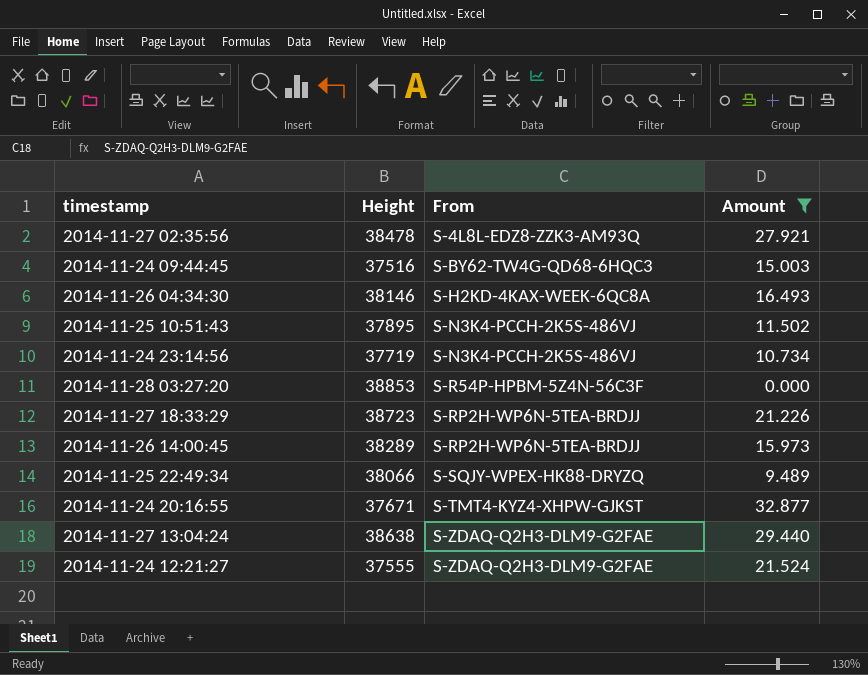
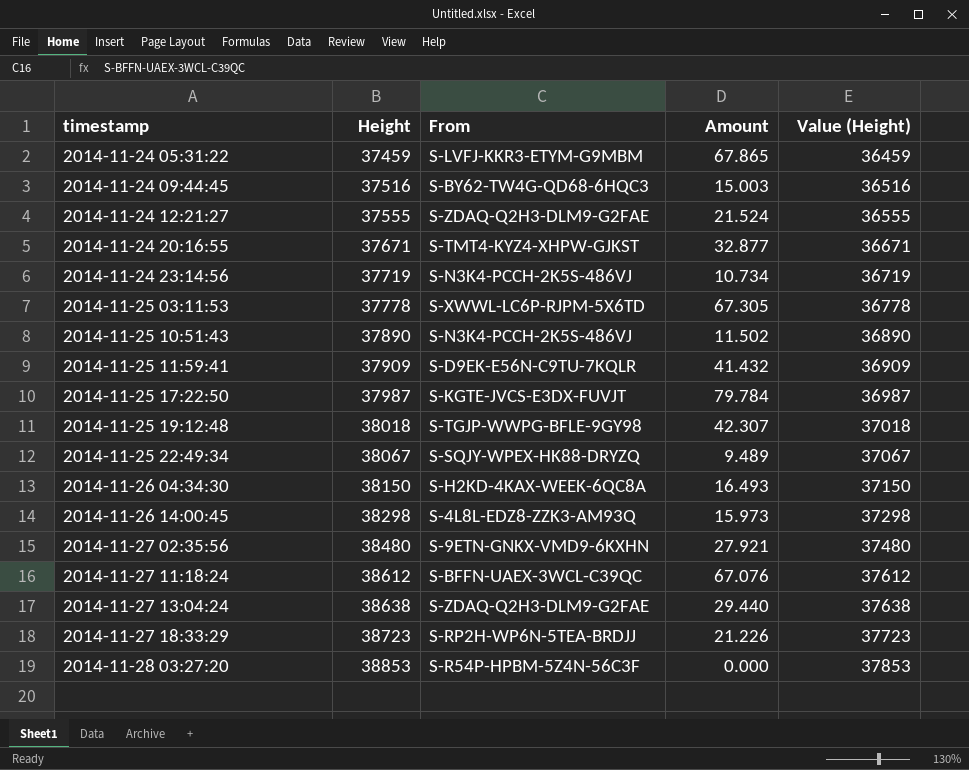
filter: Amount <= 32.877 -> none
row order: From ascending -> timestamp ascending
column Value (Height) | formula: none -> [Height] - 1000
2014-11-25 10:51:43 | Height: 37895 -> 37890
2014-11-25 22:49:34 | Height: 38066 -> 38067
2014-11-26 04:34:30 | Height: 38146 -> 38150
2014-11-26 14:00:45 | Height: 38289 -> 38298
2014-11-26 14:00:45 | From: S-RP2H-WP6N-5TEA-BRDJJ -> S-4L8L-EDZ8-ZZK3-AM93Q
2014-11-27 02:35:56 | Height: 38478 -> 38480
2014-11-27 02:35:56 | From: S-4L8L-EDZ8-ZZK3-AM93Q -> S-9ETN-GNKX-VMD9-6KXHN

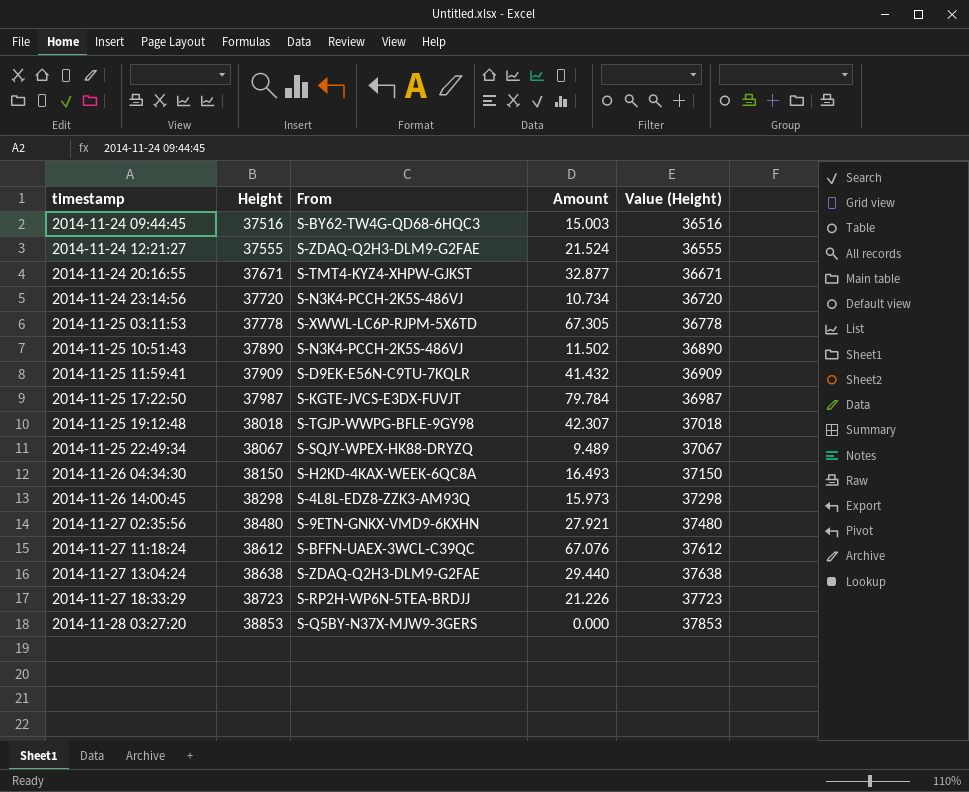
row 2014-11-24 05:31:22: 37459 | S-LVFJ-KKR3-ETYM-G9MBM | 67.865 | 36459 -> none
2014-11-24 23:14:56 | Height: 37719 -> 37720
2014-11-24 23:14:56 | Value (Height): 36719 -> 36720
2014-11-28 03:27:20 | From: S-R54P-HPBM-5Z4N-56C3F -> S-Q5BY-N37X-MJW9-3GERS

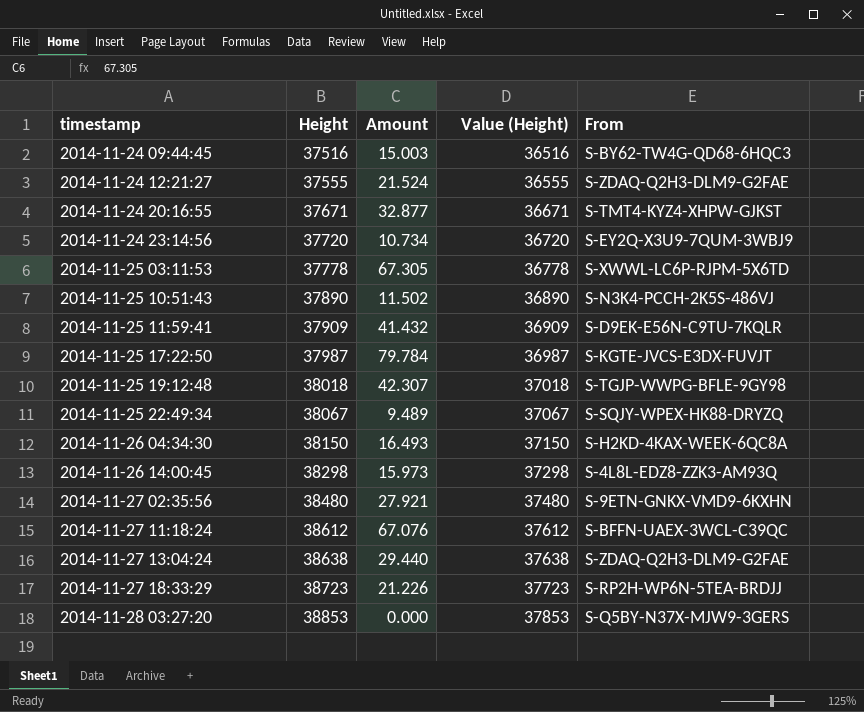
column From | position: 3 -> 5
2014-11-24 23:14:56 | From: S-N3K4-PCCH-2K5S-486VJ -> S-EY2Q-X3U9-7QUM-3WBJ9

